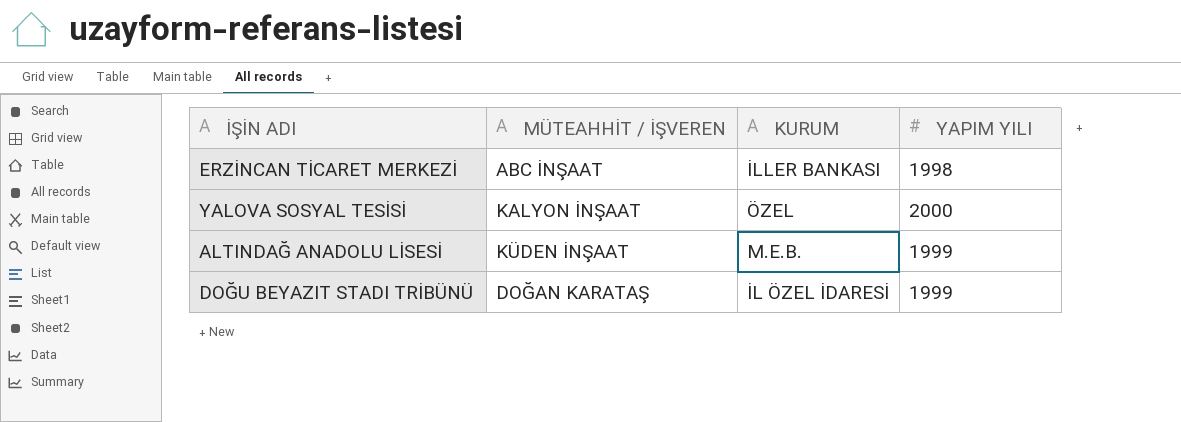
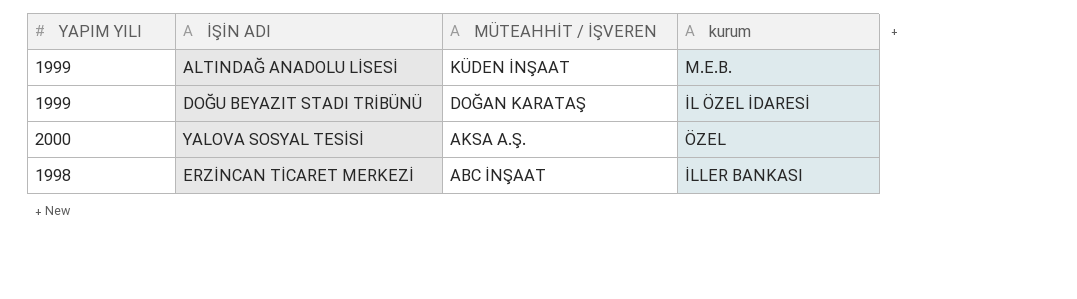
row order: none -> MÜTEAHHİT / İŞVEREN descending
column YAPIM YILI | position: 4 -> 1
column name: KURUM -> kurum
YALOVA SOSYAL TESİSİ | MÜTEAHHİT / İŞVEREN: KALYON İNŞAAT -> AKSA A.Ş.

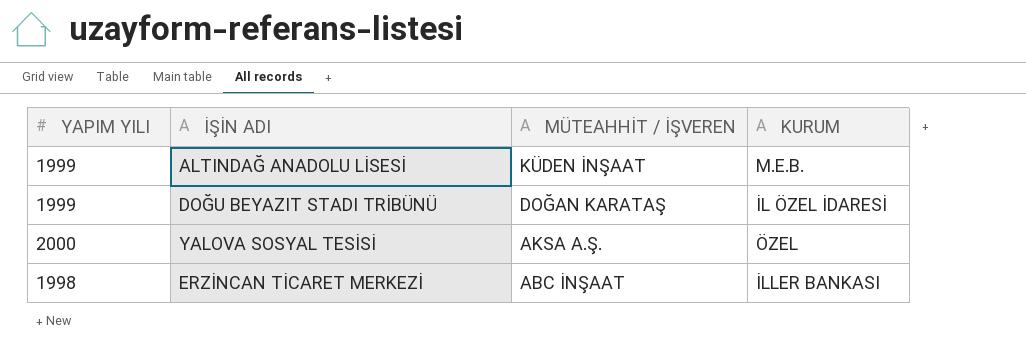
column name: kurum -> KURUM

